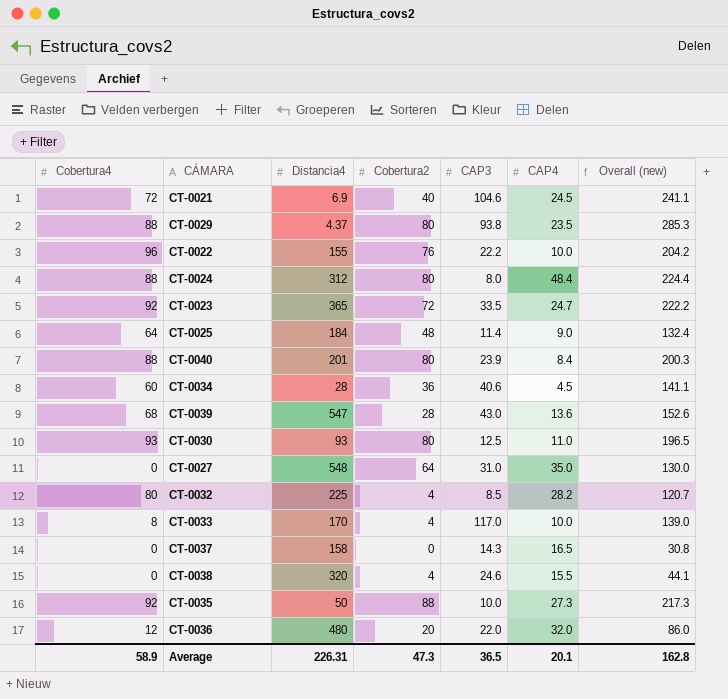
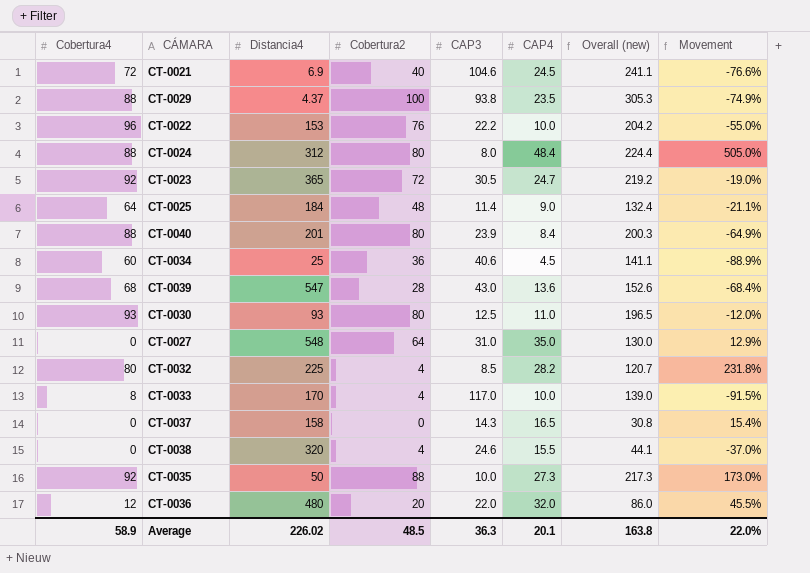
column Movement | formula: none -> ([CAP4] - [CAP3]) / [CAP3]
CT-0029 | Cobertura2: 80 -> 100
CT-0029 | Overall (new): 285.3 -> 305.3
CT-0022 | Distancia4: 155 -> 153
CT-0023 | CAP3: 33.5 -> 30.5
CT-0023 | Overall (new): 222.2 -> 219.2
CT-0034 | Distancia4: 28 -> 25
Average | Distancia4: 226.31 -> 226.02
Average | Cobertura2: 47.3 -> 48.5
Average | CAP3: 36.5 -> 36.3
Average | Overall (new): 162.8 -> 163.8

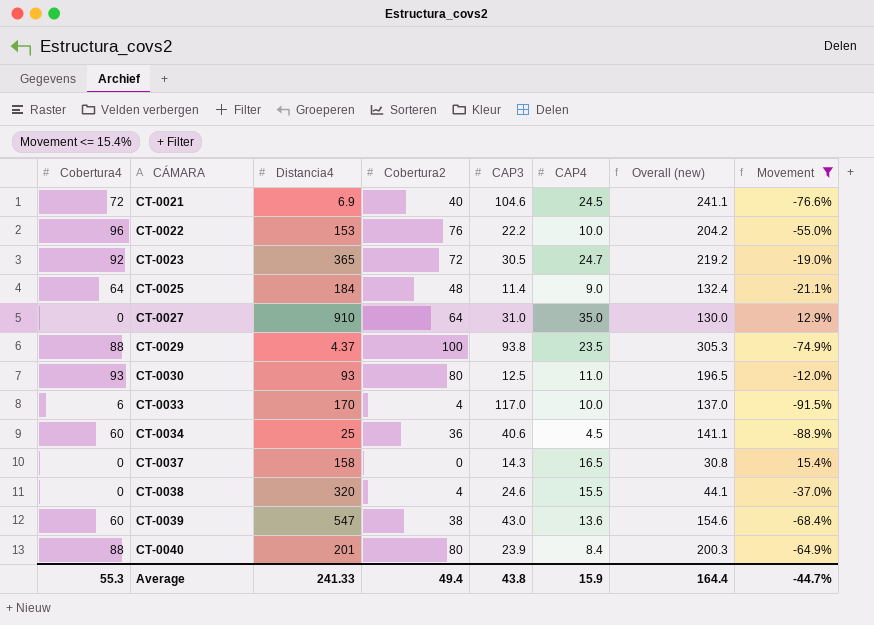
filter: none -> Movement <= 15.4%
row order: none -> CÁMARA ascending
CT-0027 | Distancia4: 548 -> 910
CT-0033 | Cobertura4: 8 -> 6
CT-0033 | Overall (new): 139.0 -> 137.0
CT-0039 | Cobertura4: 68 -> 60
CT-0039 | Cobertura2: 28 -> 38
CT-0039 | Overall (new): 152.6 -> 154.6
Average | Cobertura4: 58.9 -> 55.3
Average | Distancia4: 226.02 -> 241.33
Average | Cobertura2: 48.5 -> 49.4
Average | CAP3: 36.3 -> 43.8
Average | CAP4: 20.1 -> 15.9
Average | Overall (new): 163.8 -> 164.4
Average | Movement: 22.0% -> -44.7%

